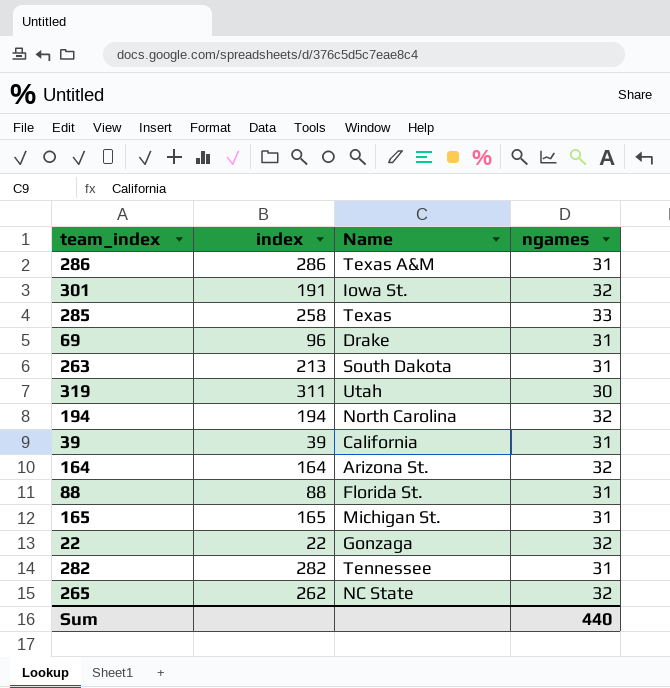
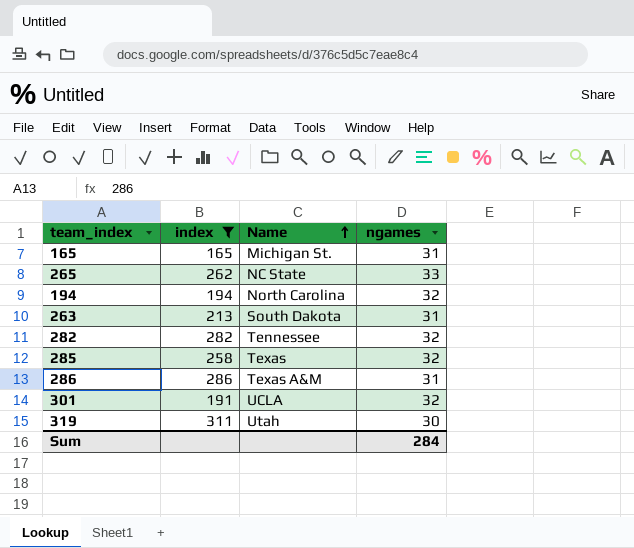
filter: none -> index >= 165
row order: none -> Name ascending
265 | ngames: 32 -> 33
282 | ngames: 31 -> 32
285 | ngames: 33 -> 32
301 | Name: Iowa St. -> UCLA
Sum | ngames: 440 -> 284

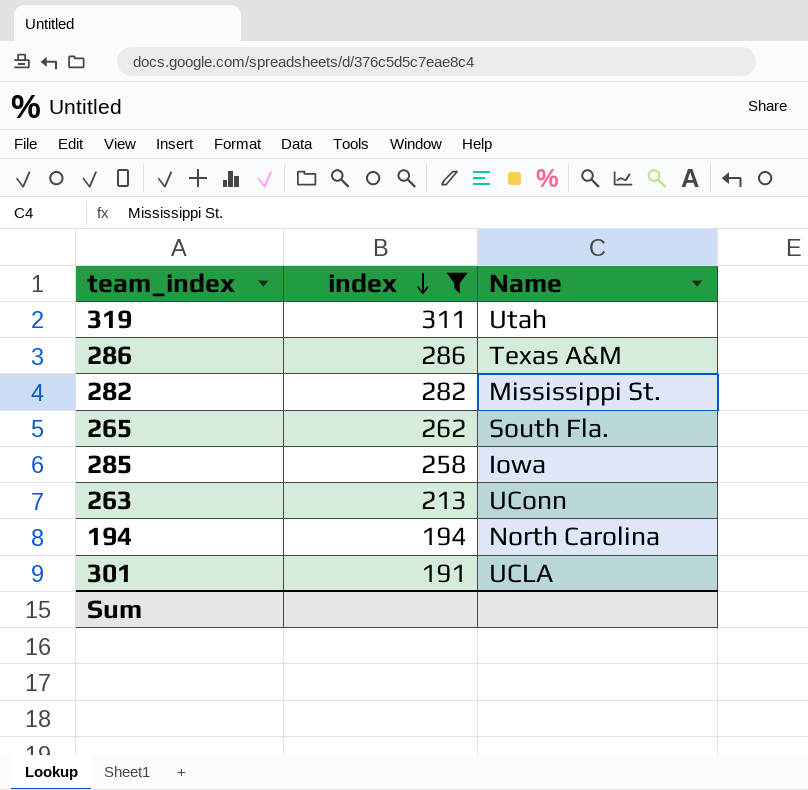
row order: Name ascending -> index descending
column ngames | position: 4 -> none
row 165: 165 | Michigan St. | 31 -> none
282 | Name: Tennessee -> Mississippi St.
265 | Name: NC State -> South Fla.
285 | Name: Texas -> Iowa
263 | Name: South Dakota -> UConn

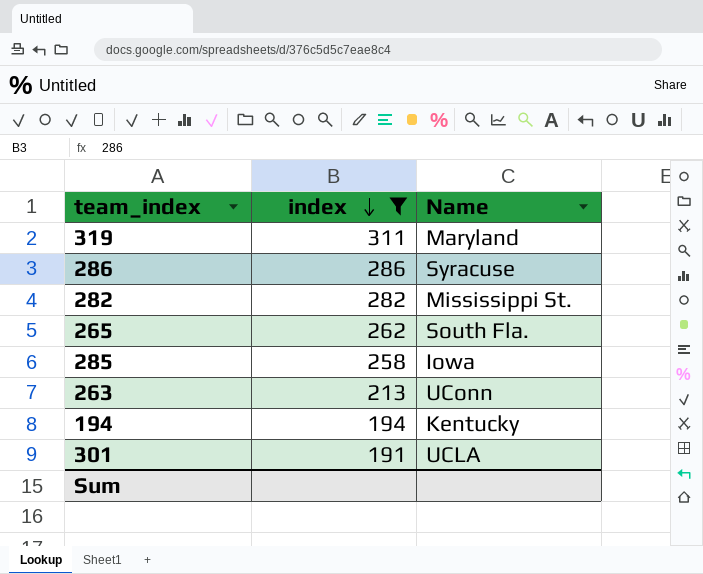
319 | Name: Utah -> Maryland
286 | Name: Texas A&M -> Syracuse
194 | Name: North Carolina -> Kentucky

